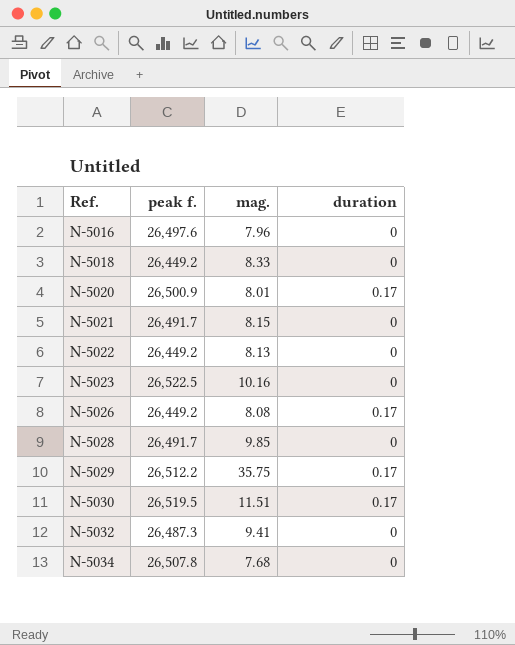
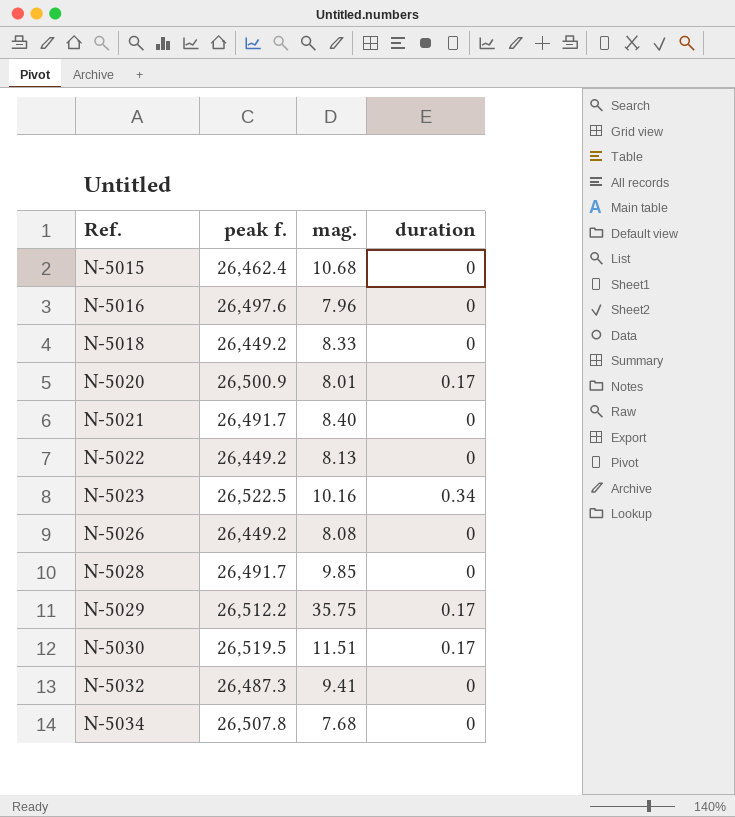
row N-5015: none -> 26,462.4 | 10.68 | 0
N-5021 | mag.: 8.15 -> 8.40
N-5023 | duration: 0 -> 0.34
N-5026 | duration: 0.17 -> 0

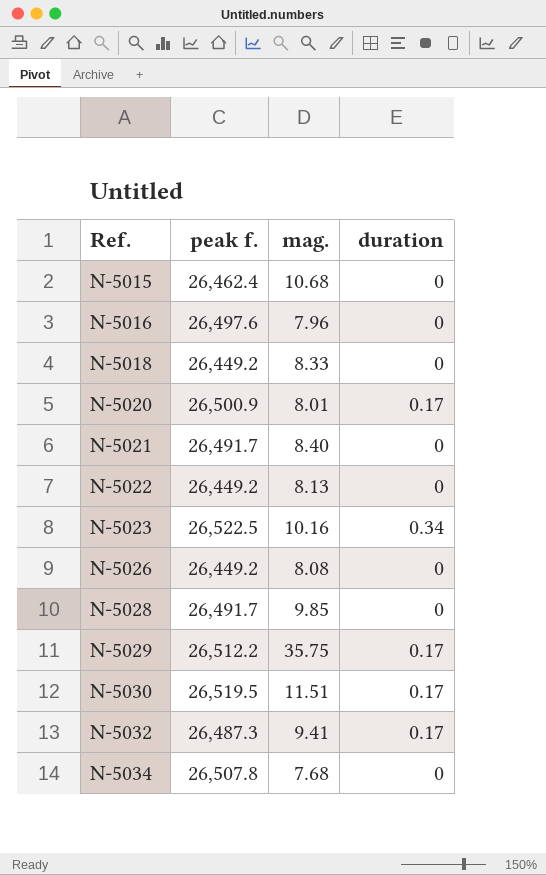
N-5032 | duration: 0 -> 0.17

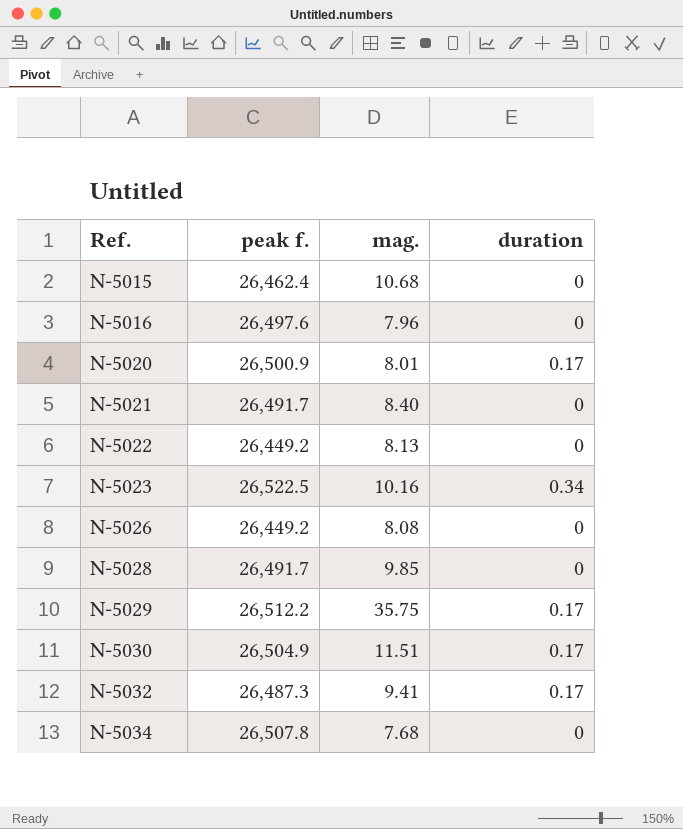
row N-5018: 26,449.2 | 8.33 | 0 -> none
N-5030 | peak f.: 26,519.5 -> 26,504.9

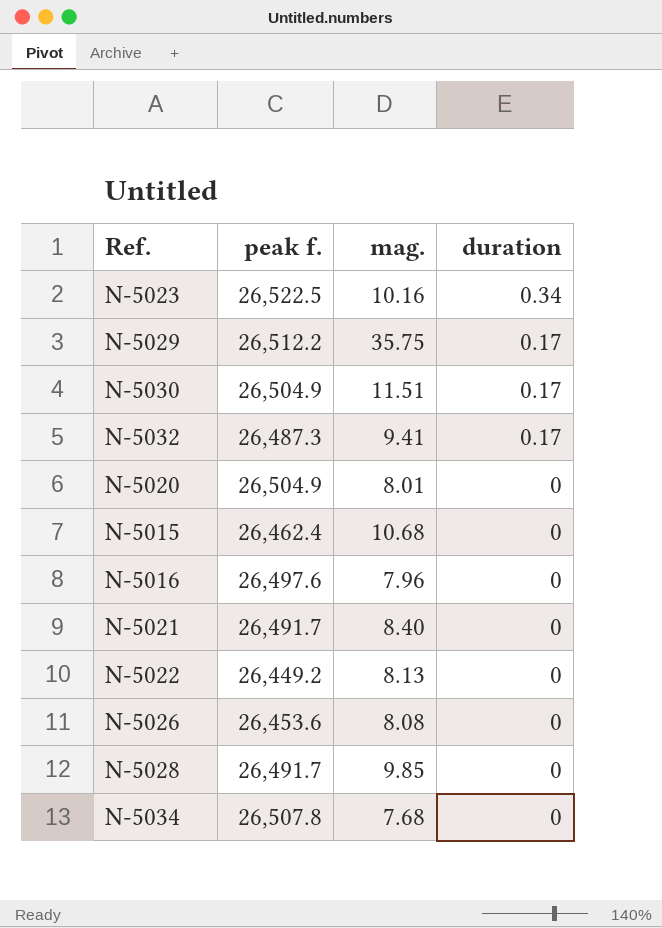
row order: Ref. ascending -> duration descending
N-5020 | peak f.: 26,500.9 -> 26,504.9
N-5020 | duration: 0.17 -> 0
N-5026 | peak f.: 26,449.2 -> 26,453.6

